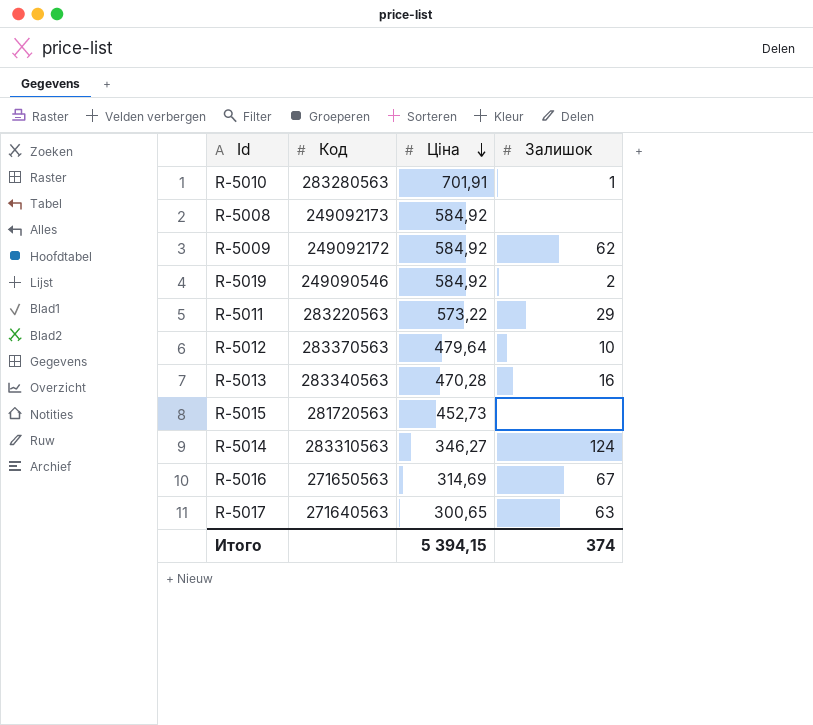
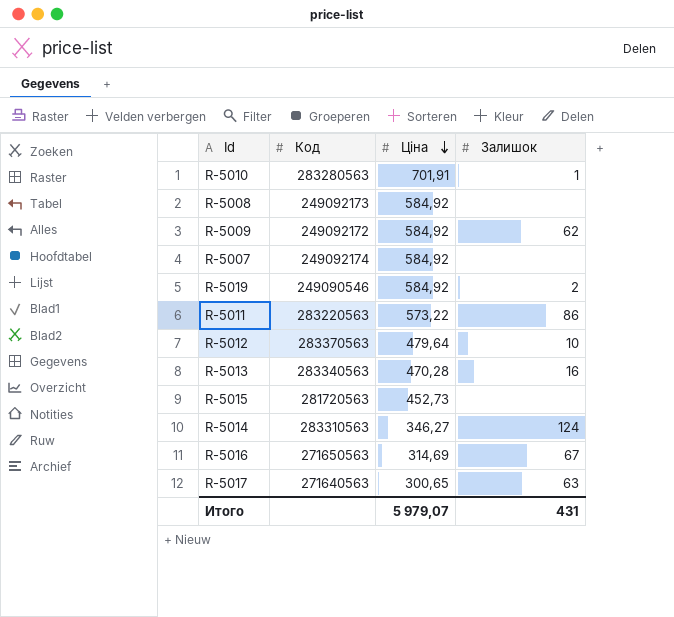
row R-5007: none -> 249092174 | 584,92 | none
R-5011 | Залишок: 29 -> 86
Итого | Ціна: 5 394,15 -> 5 979,07
Итого | Залишок: 374 -> 431

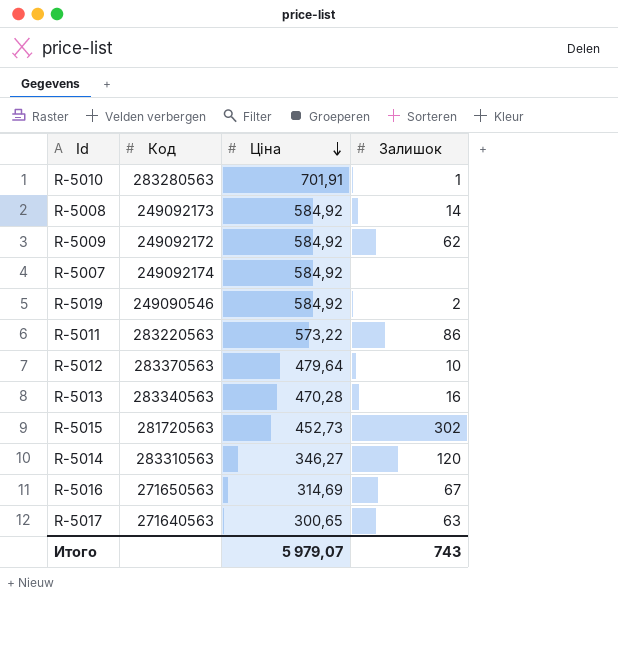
R-5008 | Залишок: none -> 14
R-5015 | Залишок: none -> 302
R-5014 | Залишок: 124 -> 120
Итого | Залишок: 431 -> 743

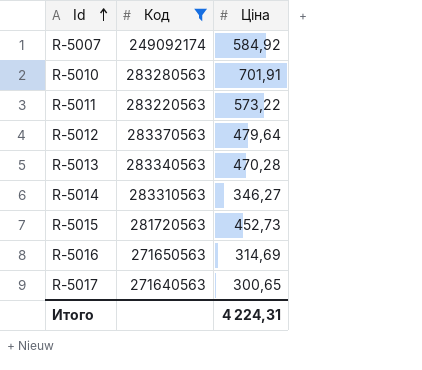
filter: none -> Код >= 249092174
row order: Ціна descending -> Id ascending
column Залишок | position: 4 -> none
Итого | Ціна: 5 979,07 -> 4 224,31

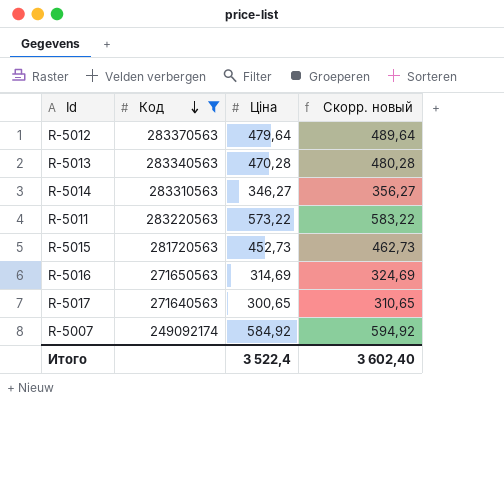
row order: Id ascending -> Код descending
column Скорр. новый | formula: none -> [Ціна] + 10
row R-5010: 283280563 | 701,91 -> none
Итого | Ціна: 4 224,31 -> 3 522,4

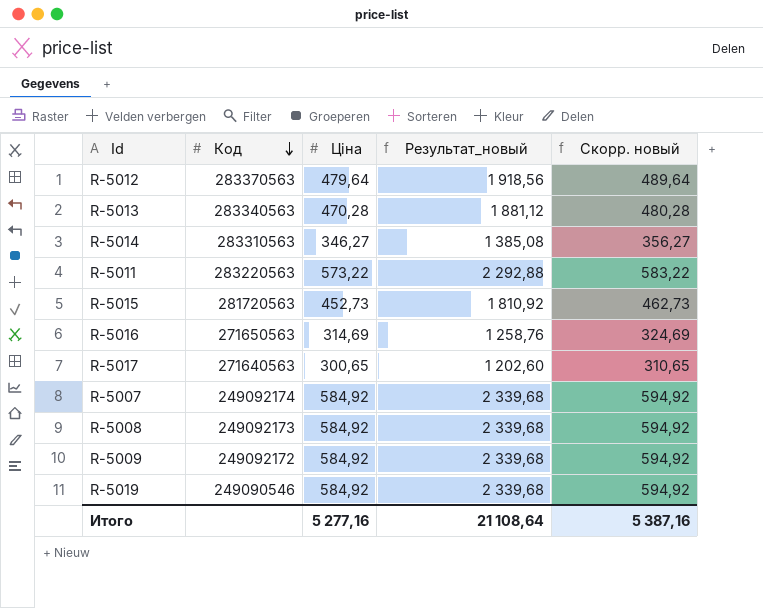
filter: Код >= 249092174 -> none
column Результат_новый | formula: none -> [Ціна] * 4
Итого | Ціна: 3 522,4 -> 5 277,16
Итого | Скорр. новый: 3 602,40 -> 5 387,16

